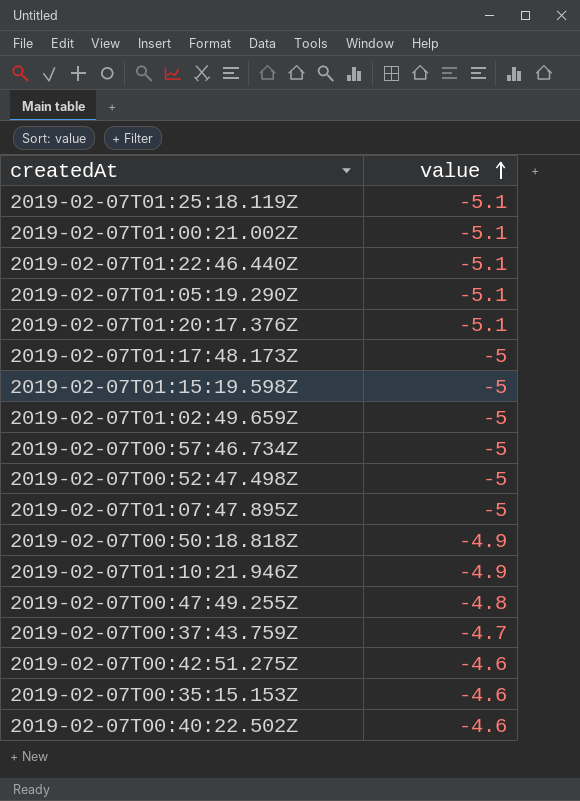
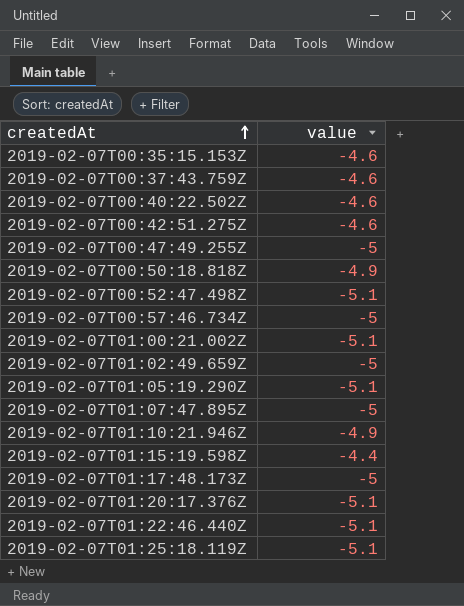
row order: value ascending -> createdAt ascending
2019-02-07T00:37:43.759Z | value: -4.7 -> -4.6
2019-02-07T00:47:49.255Z | value: -4.8 -> -5
2019-02-07T00:52:47.498Z | value: -5 -> -5.1
2019-02-07T01:15:19.598Z | value: -5 -> -4.4

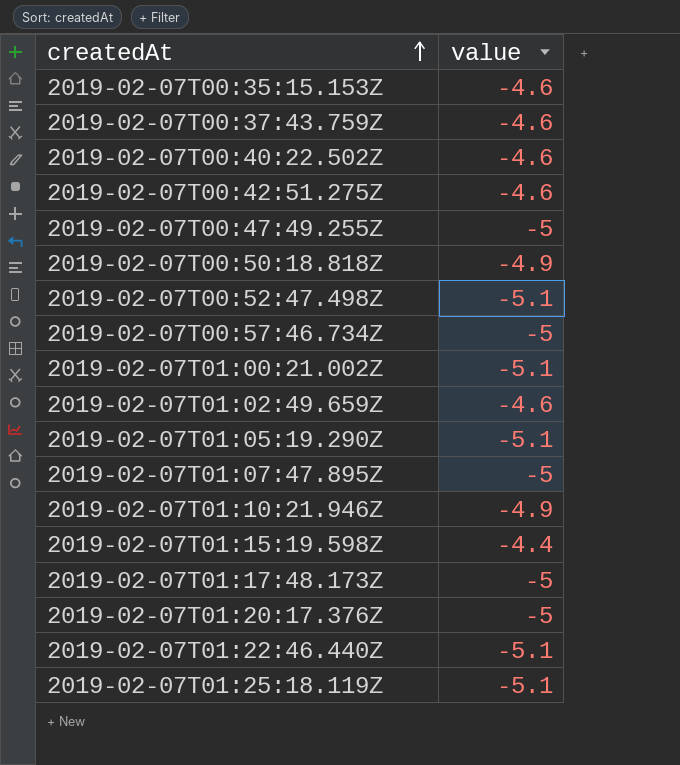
2019-02-07T01:02:49.659Z | value: -5 -> -4.6
2019-02-07T01:20:17.376Z | value: -5.1 -> -5

